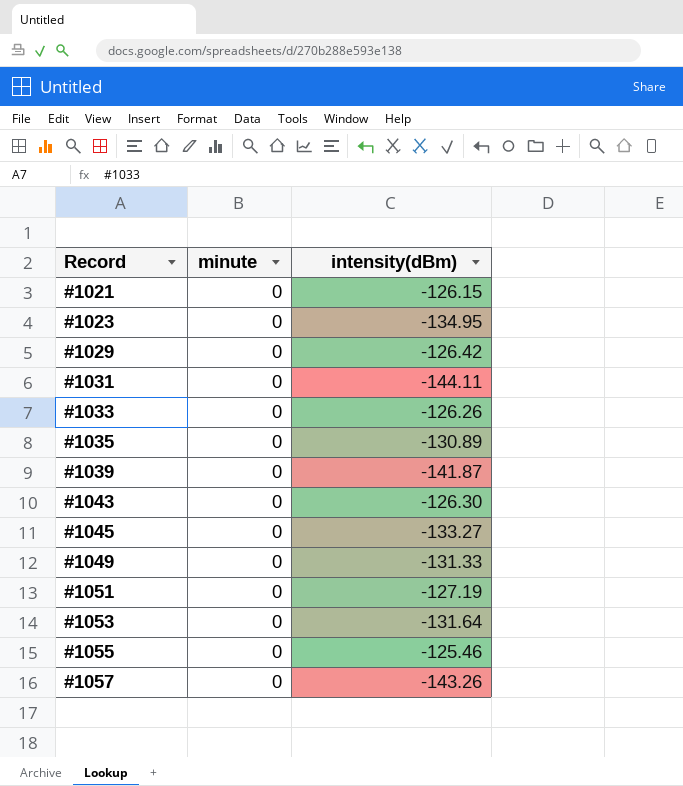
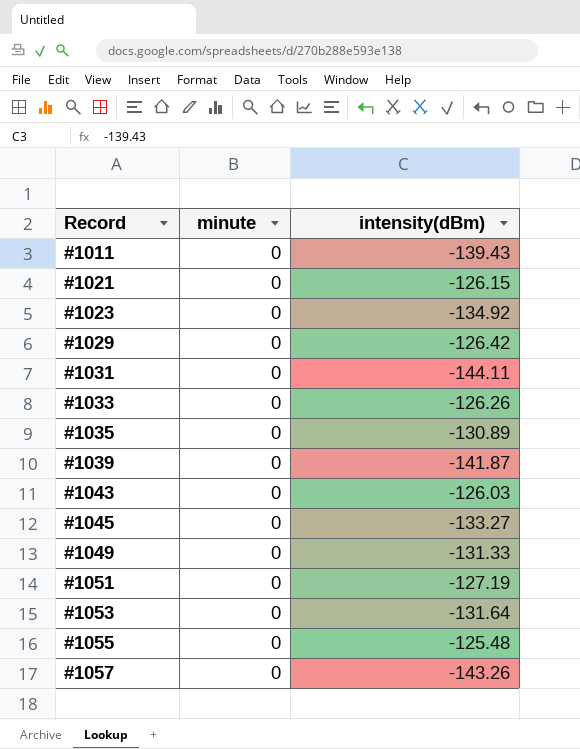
row #1011: none -> 0 | -139.43
#1023 | intensity(dBm): -134.95 -> -134.92
#1043 | intensity(dBm): -126.30 -> -126.03
#1055 | intensity(dBm): -125.46 -> -125.48

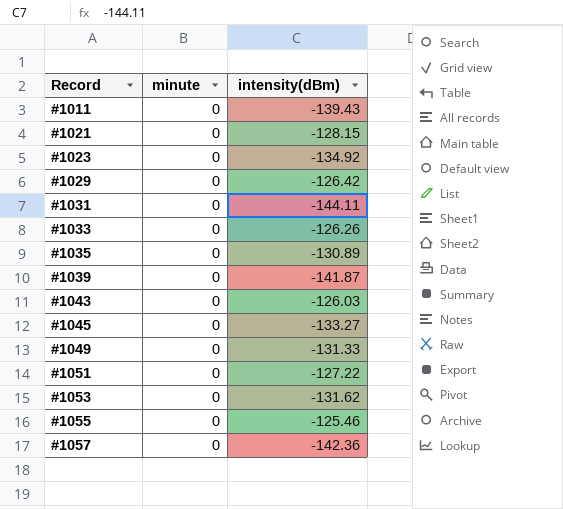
#1021 | intensity(dBm): -126.15 -> -128.15
#1051 | intensity(dBm): -127.19 -> -127.22
#1053 | intensity(dBm): -131.64 -> -131.62
#1055 | intensity(dBm): -125.48 -> -125.46
#1057 | intensity(dBm): -143.26 -> -142.36

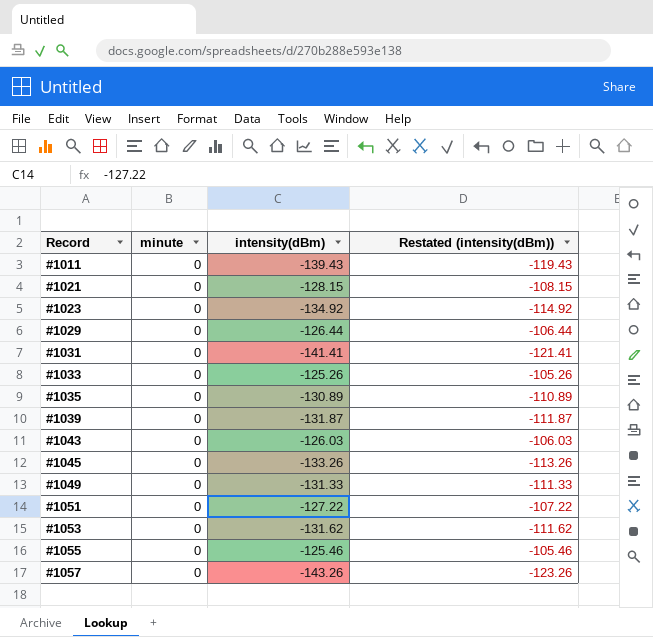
column Restated (intensity(dBm)) | formula: none -> [intensity(dBm)] + 20
#1029 | intensity(dBm): -126.42 -> -126.44
#1031 | intensity(dBm): -144.11 -> -141.41
#1033 | intensity(dBm): -126.26 -> -125.26
#1039 | intensity(dBm): -141.87 -> -131.87
#1045 | intensity(dBm): -133.27 -> -133.26
#1057 | intensity(dBm): -142.36 -> -143.26

